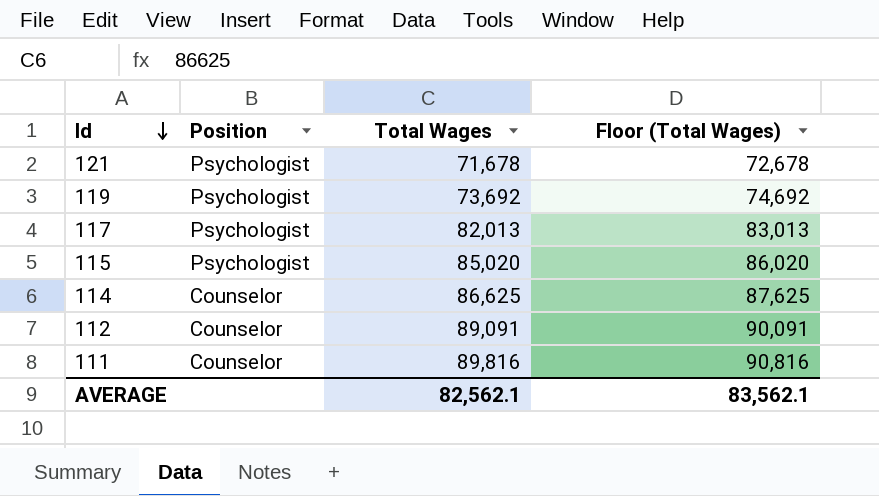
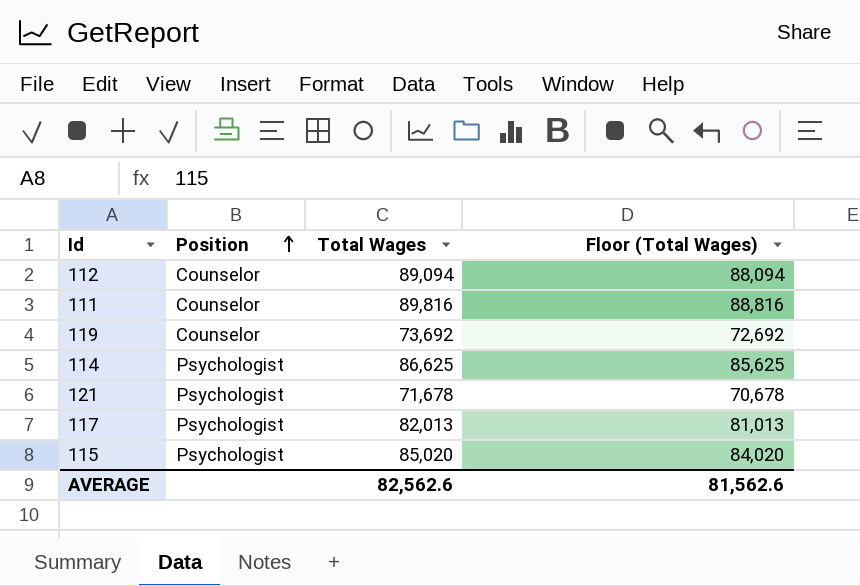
row order: Id descending -> Position ascending
column Floor (Total Wages) | formula: [Total Wages] + 1000 -> [Total Wages] - 1000
112 | Total Wages: 89,091 -> 89,094
119 | Position: Psychologist -> Counselor
114 | Position: Counselor -> Psychologist
AVERAGE | Total Wages: 82,562.1 -> 82,562.6
AVERAGE | Floor (Total Wages): 83,562.1 -> 81,562.6

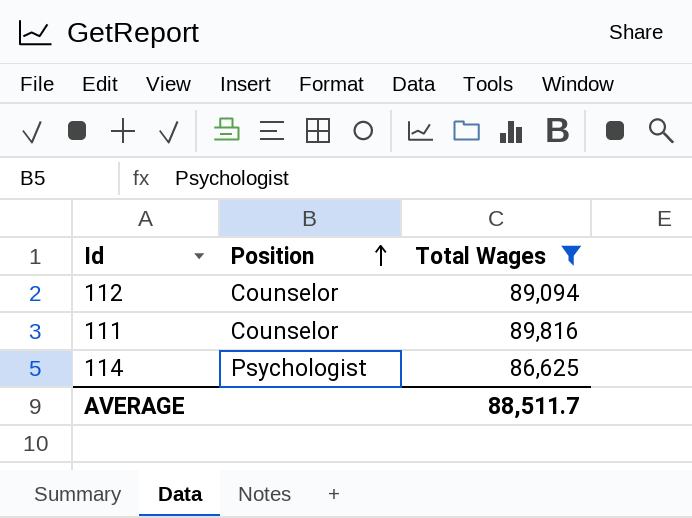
filter: none -> Total Wages >= 86,625
column Floor (Total Wages) | formula: [Total Wages] - 1000 -> none
AVERAGE | Total Wages: 82,562.6 -> 88,511.7

